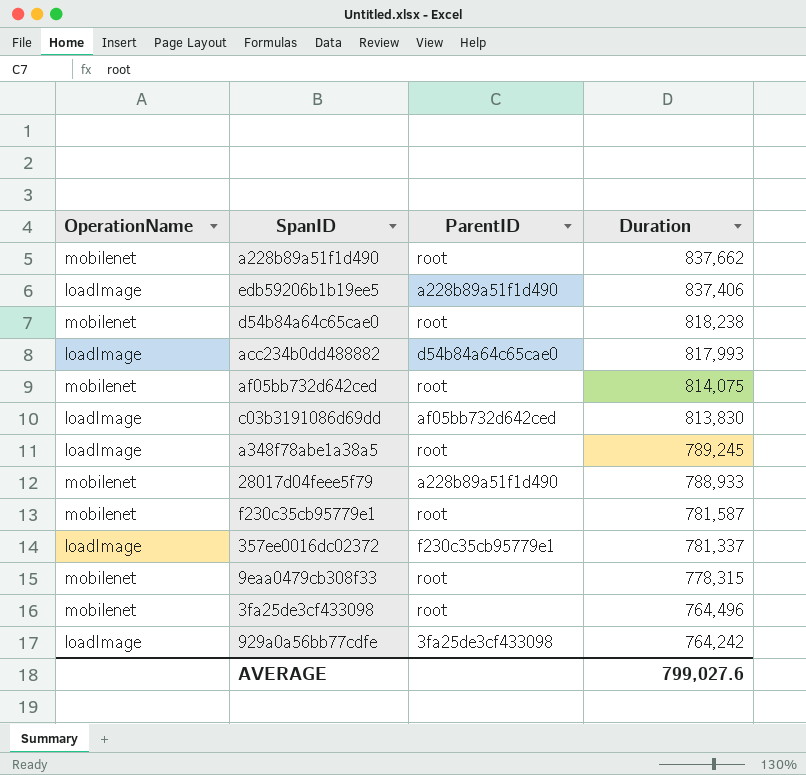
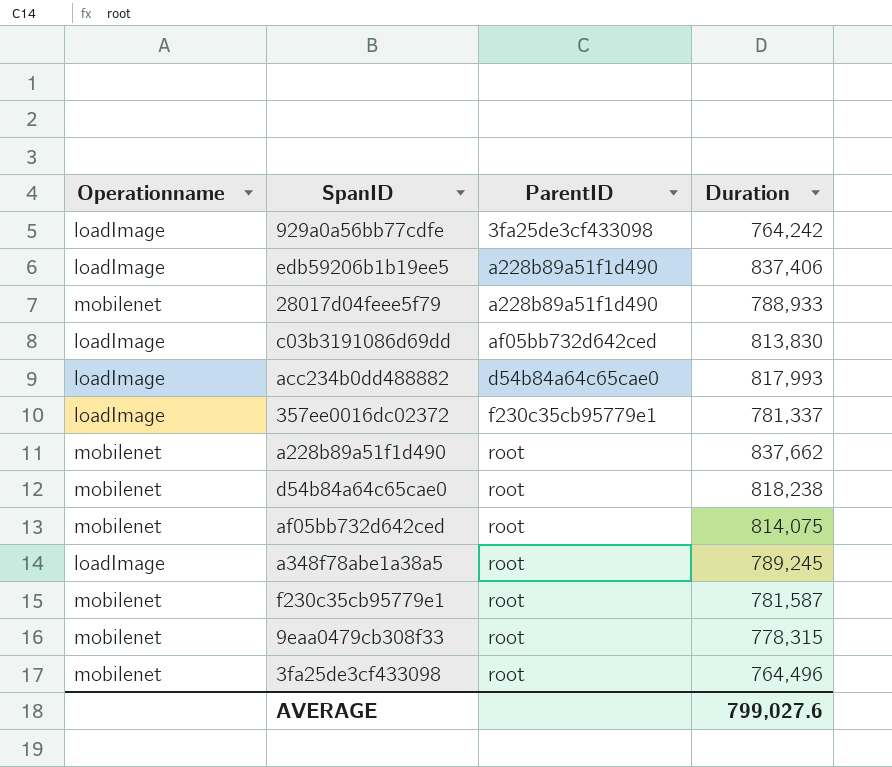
row order: Duration descending -> ParentID ascending
column name: OperationName -> Operationname

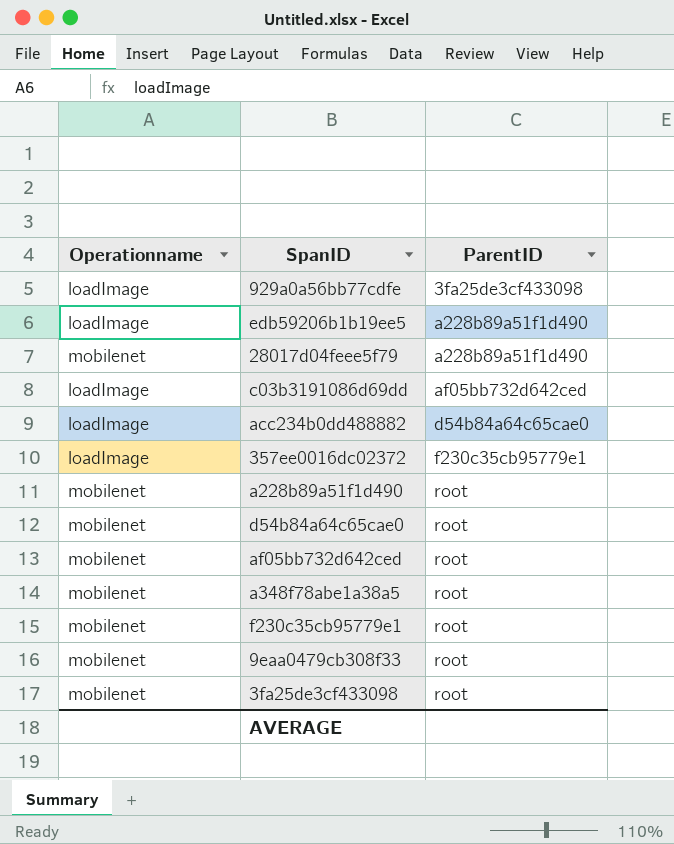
column Duration | position: 4 -> none
a348f78abe1a38a5 | Operationname: loadImage -> mobilenet

